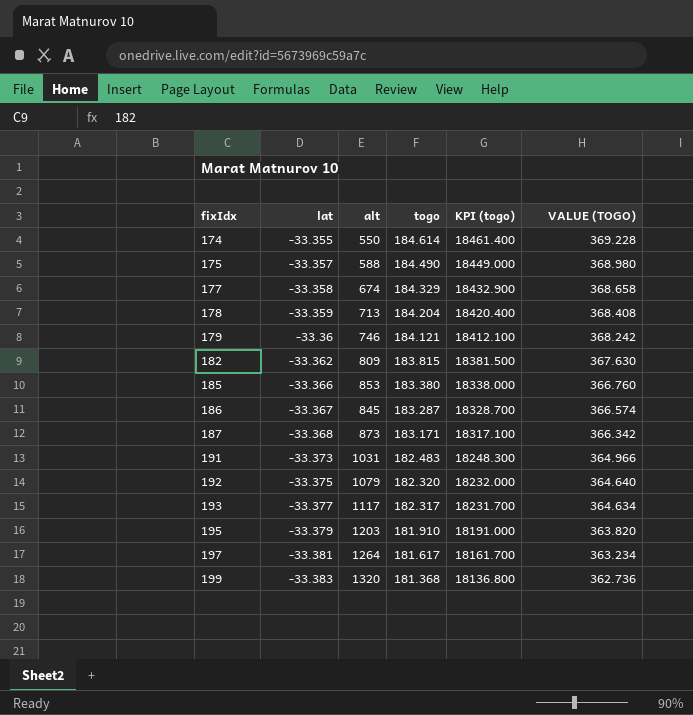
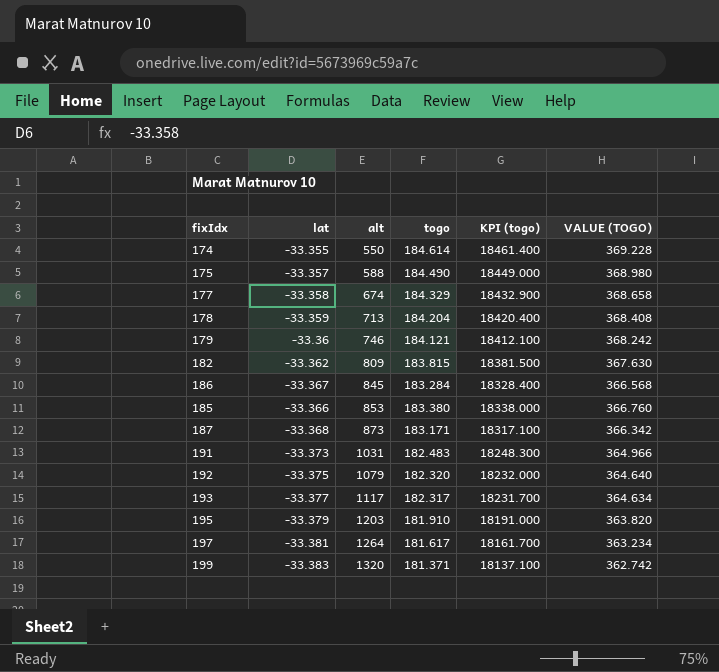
row order: fixIdx ascending -> alt ascending
186 | togo: 183.287 -> 183.284
186 | KPI (togo): 18328.700 -> 18328.400
186 | VALUE (TOGO): 366.574 -> 366.568
199 | togo: 181.368 -> 181.371
199 | KPI (togo): 18136.800 -> 18137.100
199 | VALUE (TOGO): 362.736 -> 362.742

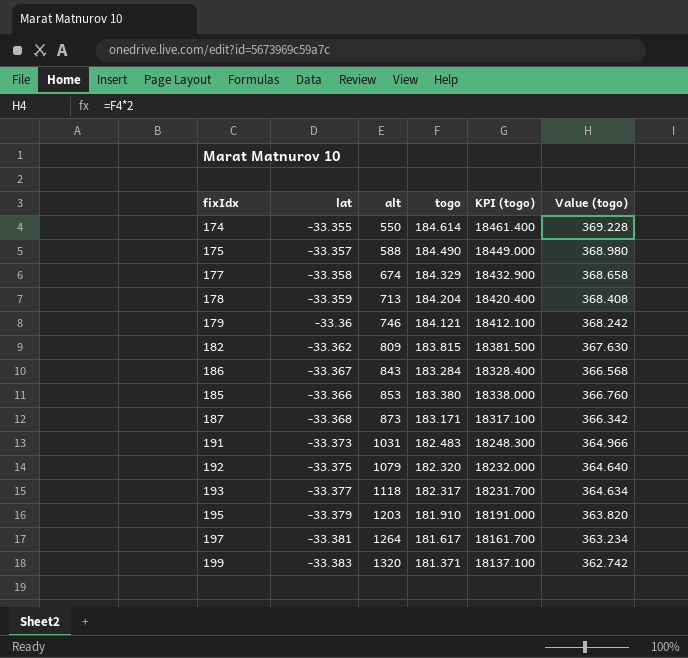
column name: VALUE (TOGO) -> Value (togo)
186 | alt: 845 -> 843
193 | alt: 1117 -> 1118

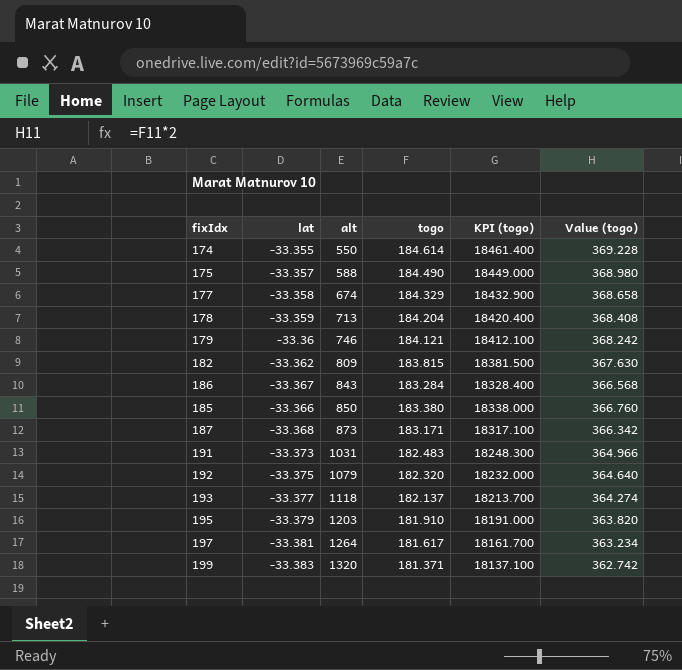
185 | alt: 853 -> 850
193 | togo: 182.317 -> 182.137
193 | KPI (togo): 18231.700 -> 18213.700
193 | Value (togo): 364.634 -> 364.274

